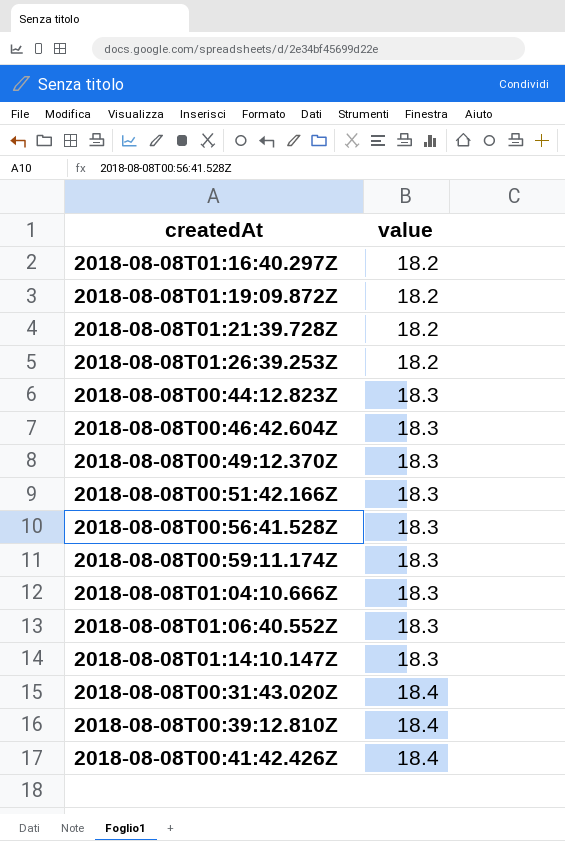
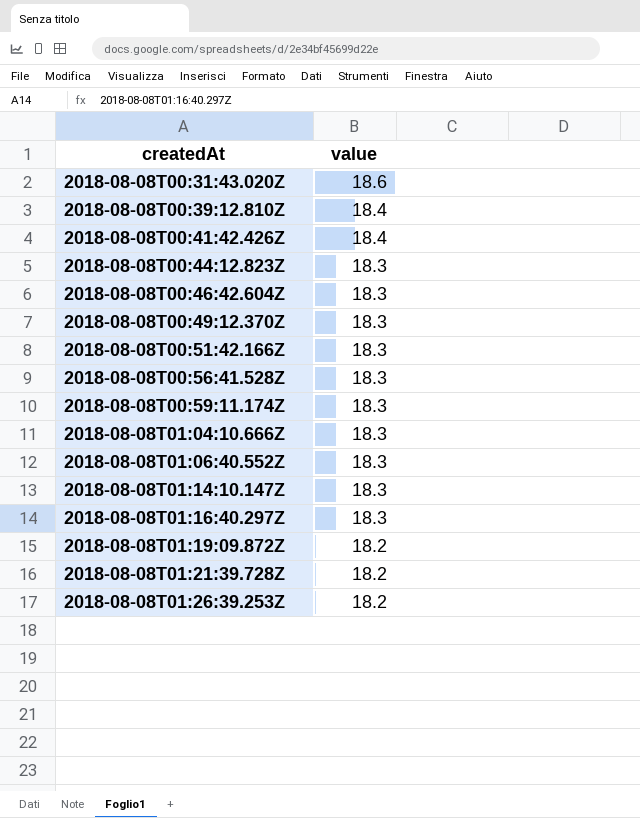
row order: value ascending -> createdAt ascending
2018-08-08T00:31:43.020Z | value: 18.4 -> 18.6
2018-08-08T01:16:40.297Z | value: 18.2 -> 18.3

